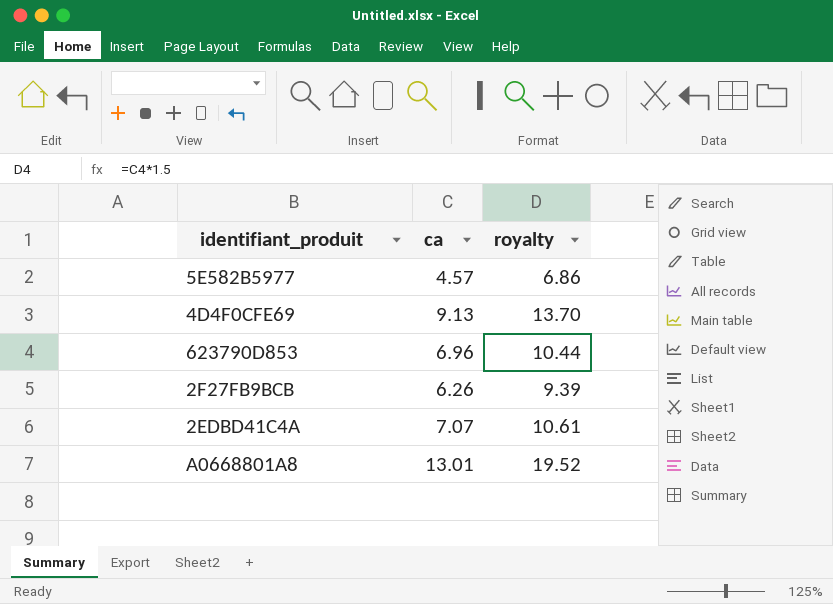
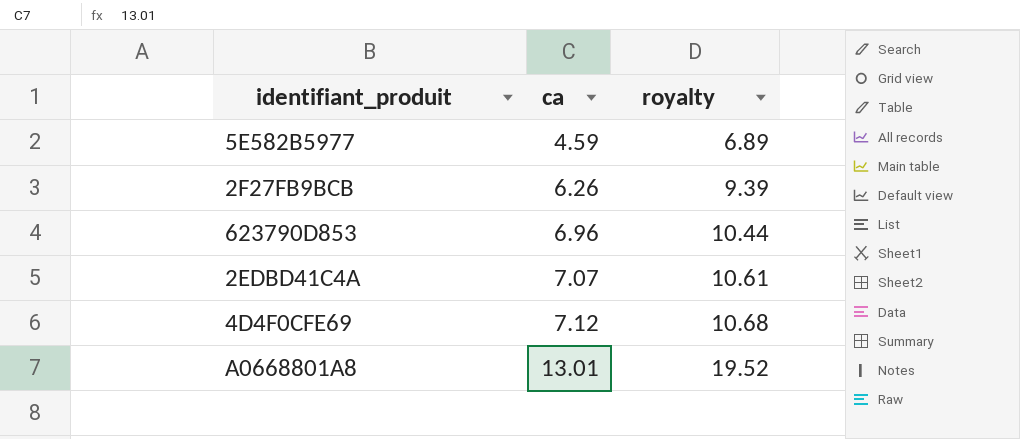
row order: none -> ca ascending
5E582B5977 | ca: 4.57 -> 4.59
5E582B5977 | royalty: 6.86 -> 6.89
4D4F0CFE69 | ca: 9.13 -> 7.12
4D4F0CFE69 | royalty: 13.70 -> 10.68

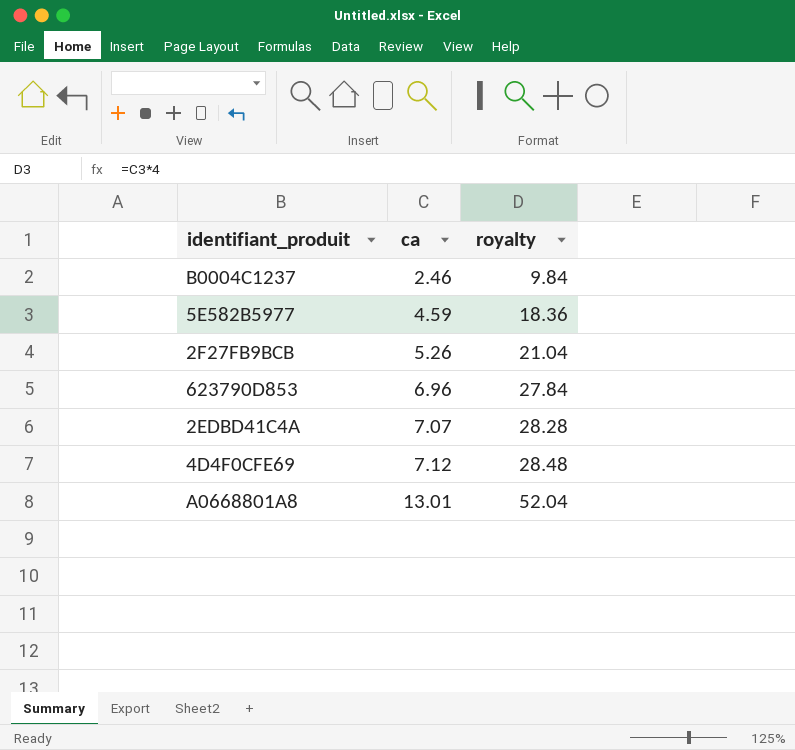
column royalty | formula: [ca] * 1.5 -> [ca] * 4
row B0004C1237: none -> 2.46 | 9.84
2F27FB9BCB | ca: 6.26 -> 5.26

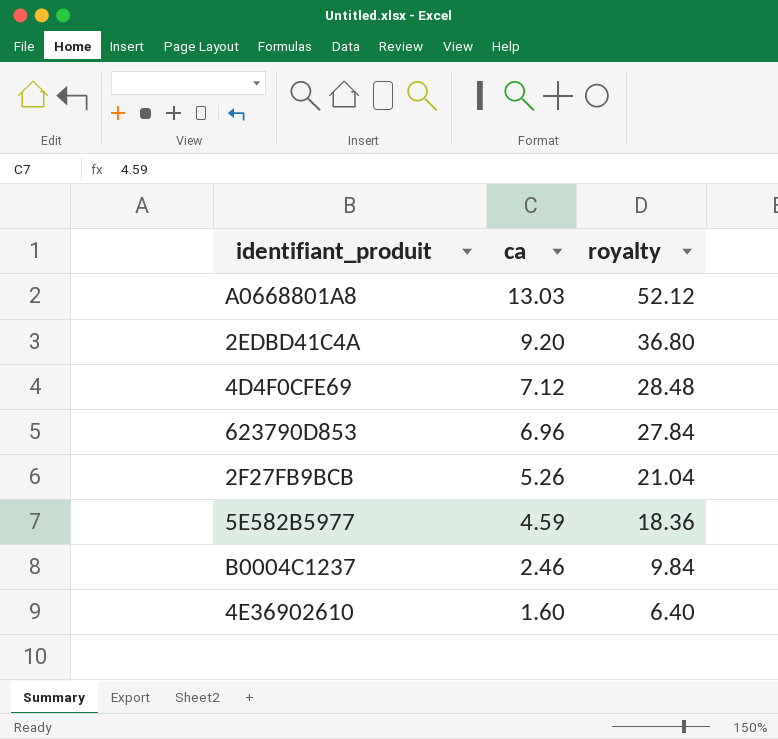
row order: ca ascending -> ca descending
A0668801A8 | ca: 13.01 -> 13.03
A0668801A8 | royalty: 52.04 -> 52.12
2EDBD41C4A | ca: 7.07 -> 9.20
2EDBD41C4A | royalty: 28.28 -> 36.80
row 4E36902610: none -> 1.60 | 6.40

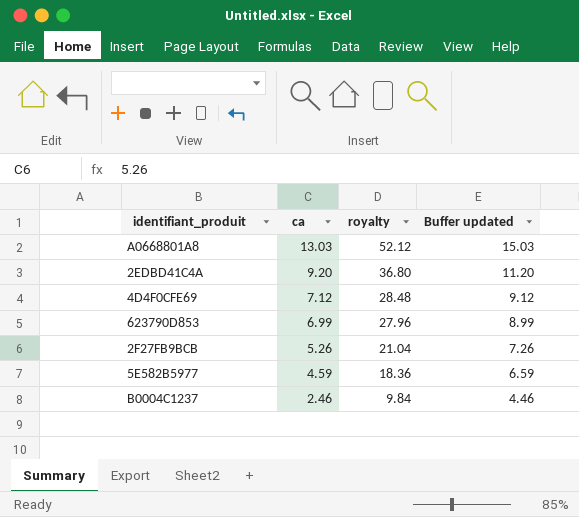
column Buffer updated | formula: none -> [ca] + 2
row 4E36902610: 1.60 | 6.40 -> none
623790D853 | ca: 6.96 -> 6.99
623790D853 | royalty: 27.84 -> 27.96

